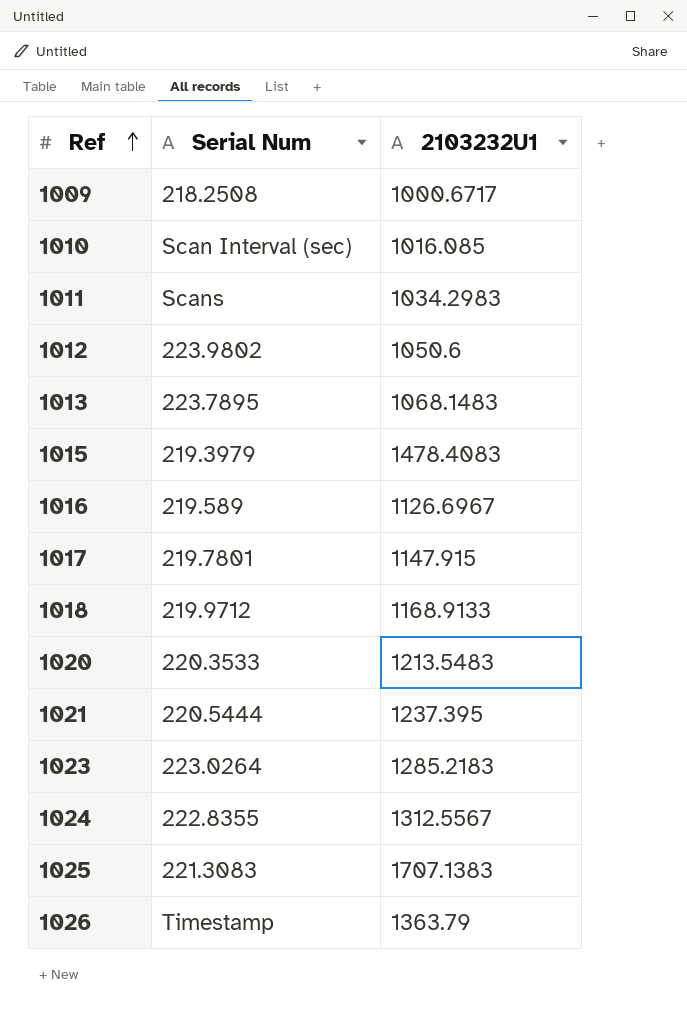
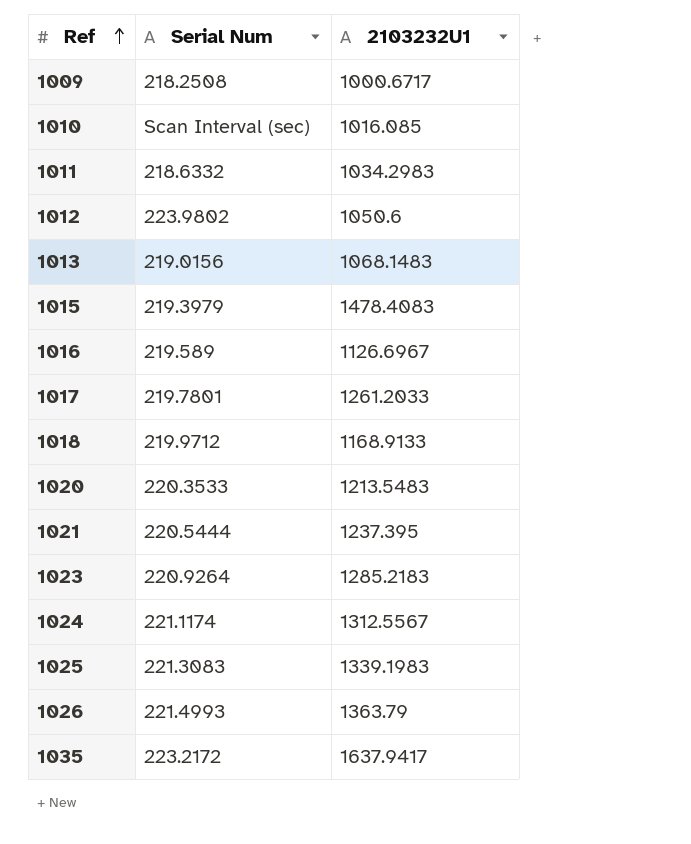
1011 | Serial Num: Scans -> 218.6332
1013 | Serial Num: 223.7895 -> 219.0156
1017 | 2103232U1: 1147.915 -> 1261.2033
1023 | Serial Num: 223.0264 -> 220.9264
1024 | Serial Num: 222.8355 -> 221.1174
1025 | 2103232U1: 1707.1383 -> 1339.1983
1026 | Serial Num: Timestamp -> 221.4993
row 1035: none -> 223.2172 | 1637.9417

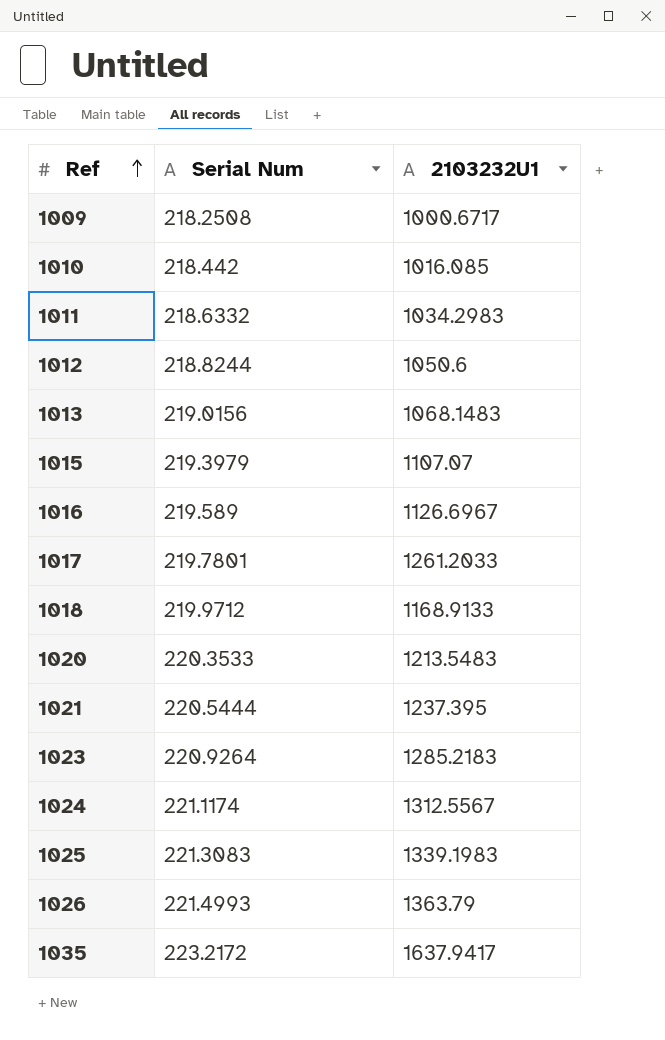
1010 | Serial Num: Scan Interval (sec) -> 218.442
1012 | Serial Num: 223.9802 -> 218.8244
1015 | 2103232U1: 1478.4083 -> 1107.07

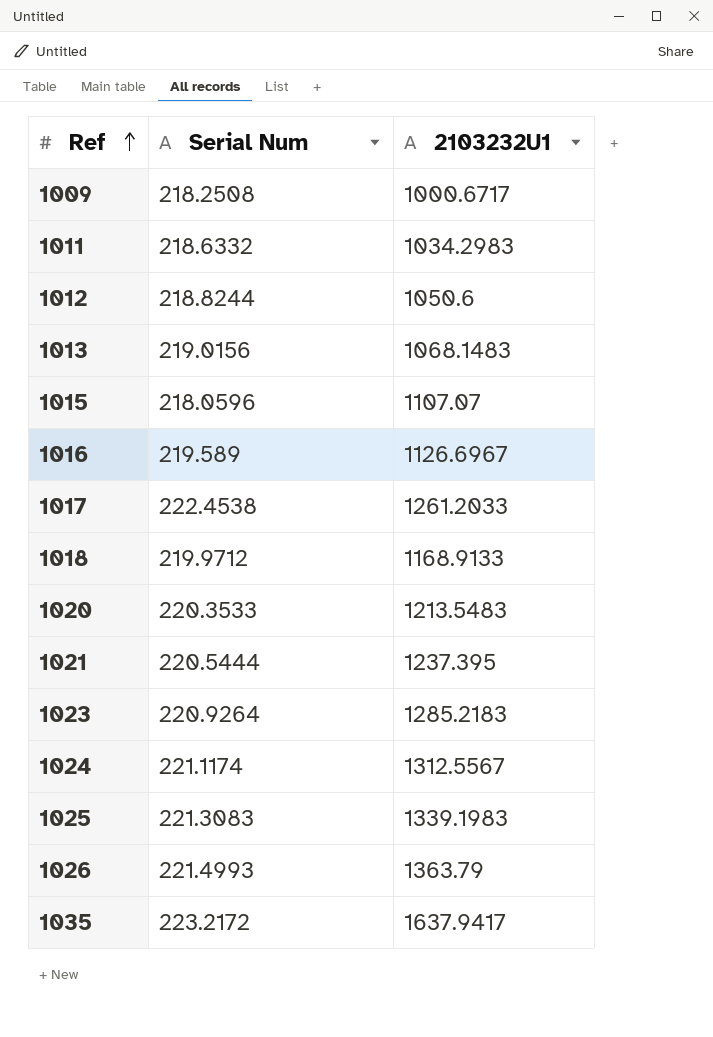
row 1010: 218.442 | 1016.085 -> none
1015 | Serial Num: 219.3979 -> 218.0596
1017 | Serial Num: 219.7801 -> 222.4538

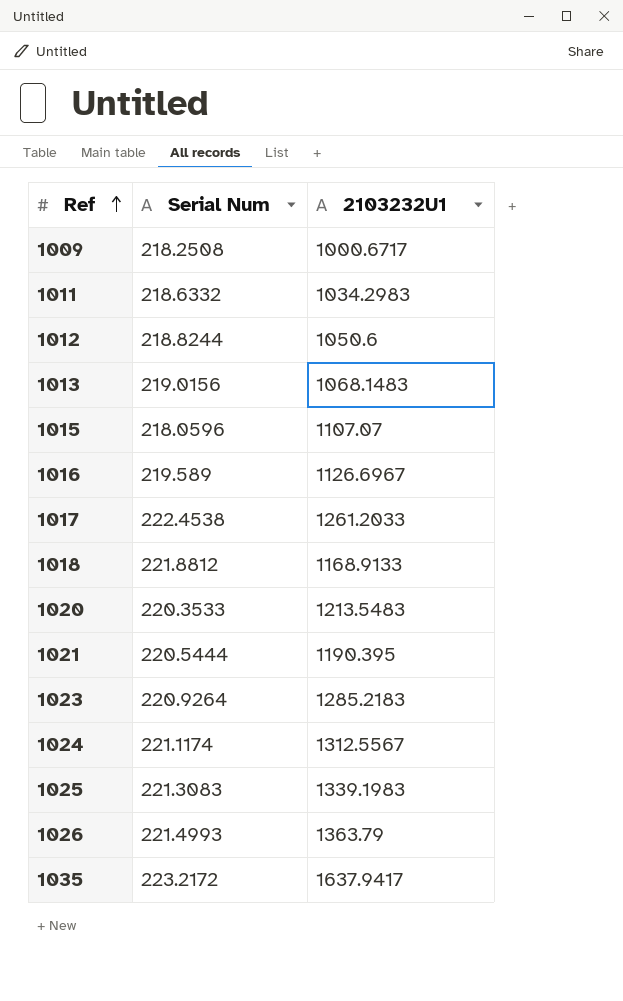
1018 | Serial Num: 219.9712 -> 221.8812
1021 | 2103232U1: 1237.395 -> 1190.395

